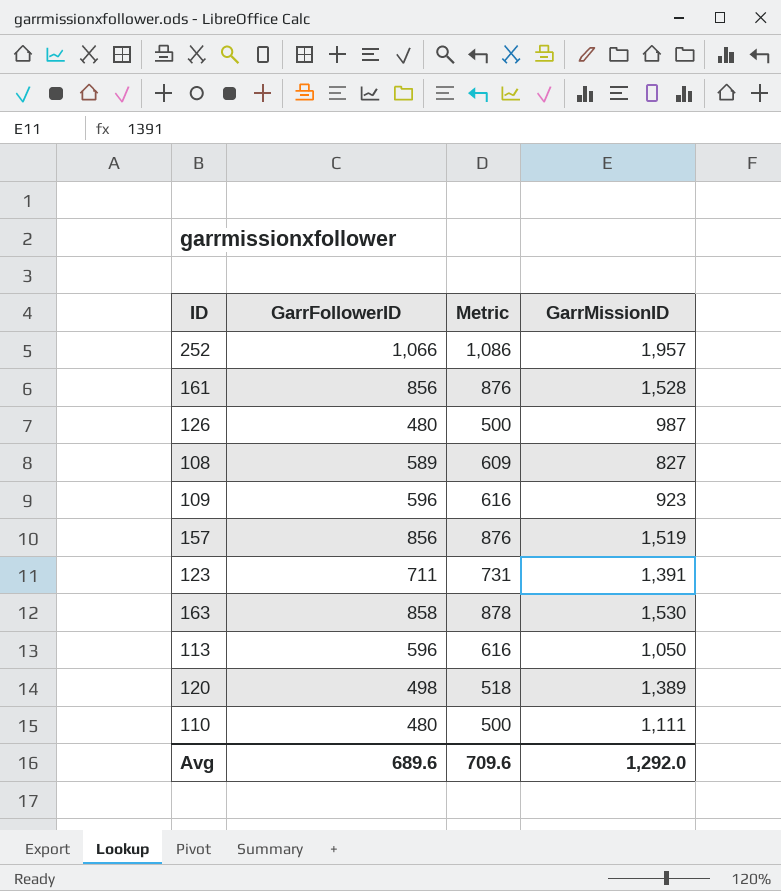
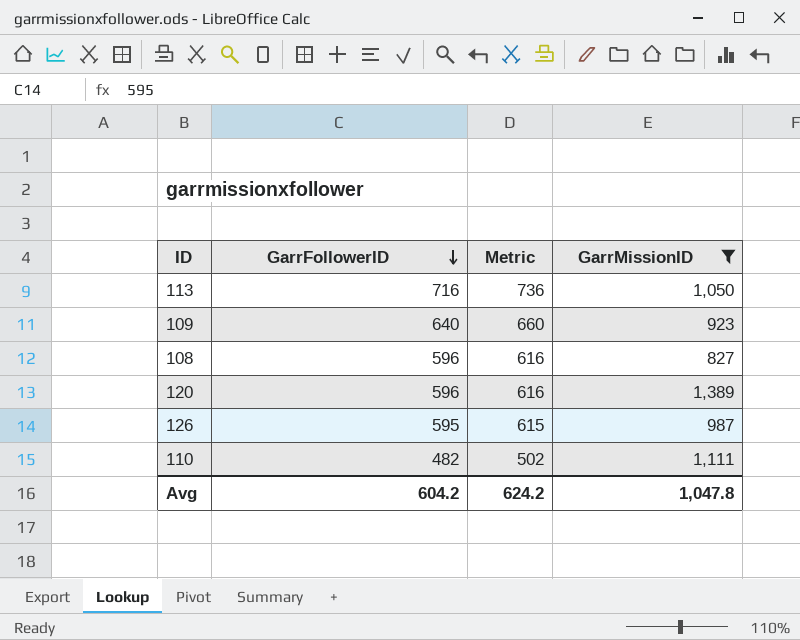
filter: none -> GarrMissionID <= 1,389
row order: none -> GarrFollowerID descending
113 | GarrFollowerID: 596 -> 716
113 | Metric: 616 -> 736
109 | GarrFollowerID: 596 -> 640
109 | Metric: 616 -> 660
108 | GarrFollowerID: 589 -> 596
108 | Metric: 609 -> 616
120 | GarrFollowerID: 498 -> 596
120 | Metric: 518 -> 616
126 | GarrFollowerID: 480 -> 595
126 | Metric: 500 -> 615
110 | GarrFollowerID: 480 -> 482
110 | Metric: 500 -> 502
Avg | GarrFollowerID: 689.6 -> 604.2
Avg | Metric: 709.6 -> 624.2
Avg | GarrMissionID: 1,292.0 -> 1,047.8

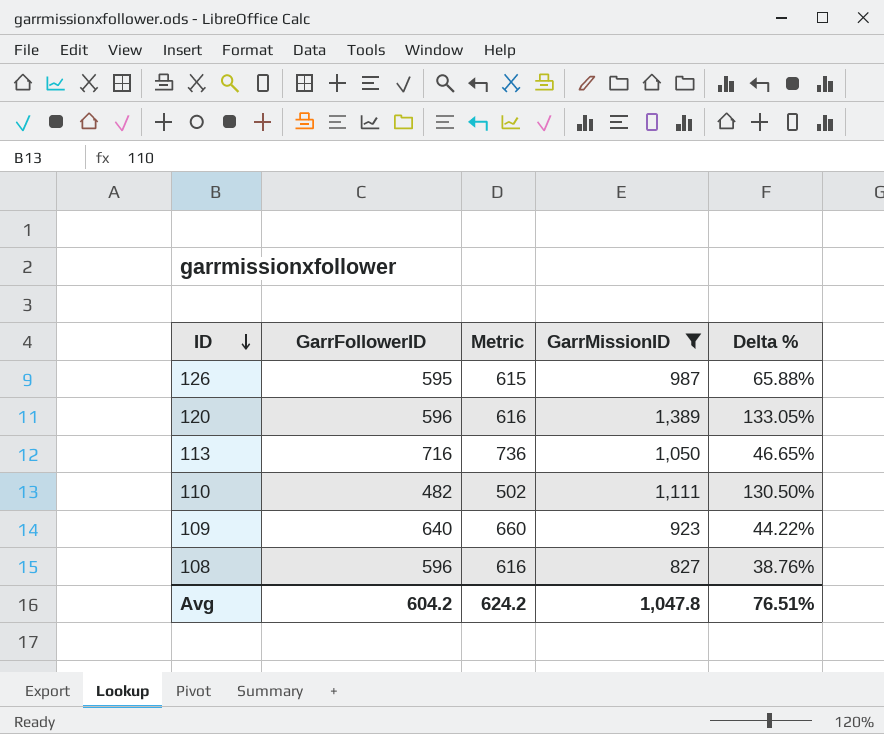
row order: GarrFollowerID descending -> ID descending
column Delta % | formula: none -> ([GarrMissionID] - [GarrFollowerID]) / [GarrFollowerID]

